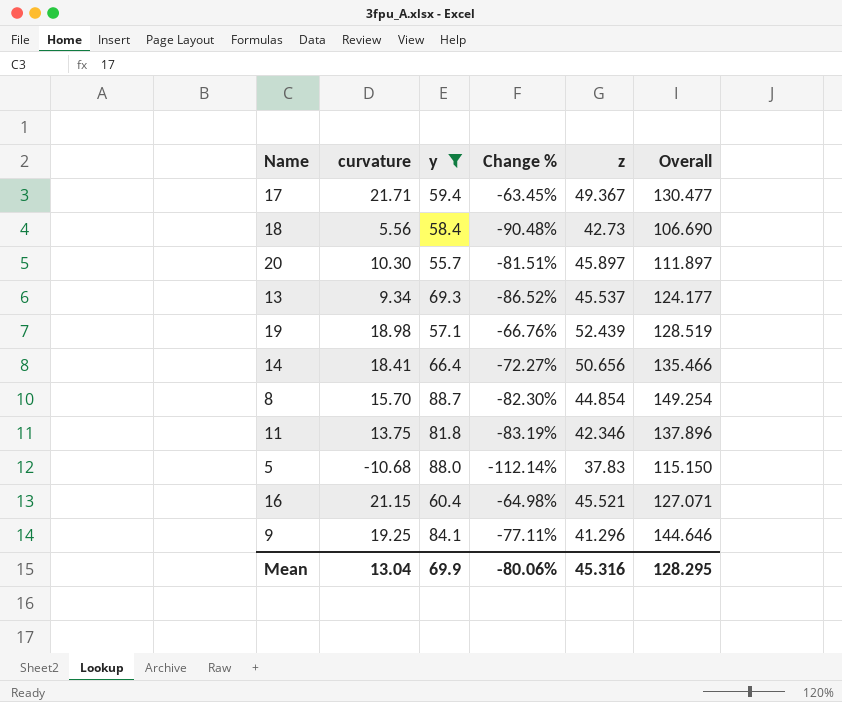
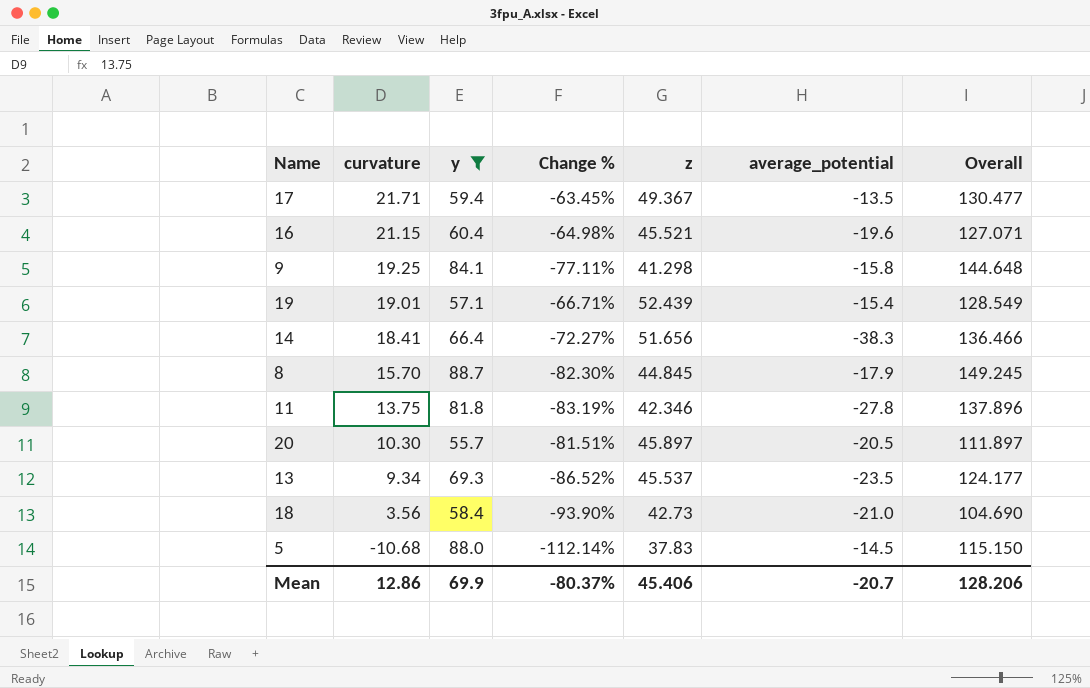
row order: none -> curvature descending
column average_potential | position: none -> 6
9 | z: 41.296 -> 41.298
9 | Overall: 144.646 -> 144.648
19 | curvature: 18.98 -> 19.01
19 | Change %: -66.76% -> -66.71%
19 | Overall: 128.519 -> 128.549
14 | z: 50.656 -> 51.656
14 | Overall: 135.466 -> 136.466
8 | z: 44.854 -> 44.845
8 | Overall: 149.254 -> 149.245
18 | curvature: 5.56 -> 3.56
18 | Change %: -90.48% -> -93.90%
18 | Overall: 106.690 -> 104.690
Mean | curvature: 13.04 -> 12.86
Mean | Change %: -80.06% -> -80.37%
Mean | z: 45.316 -> 45.406
Mean | Overall: 128.295 -> 128.206

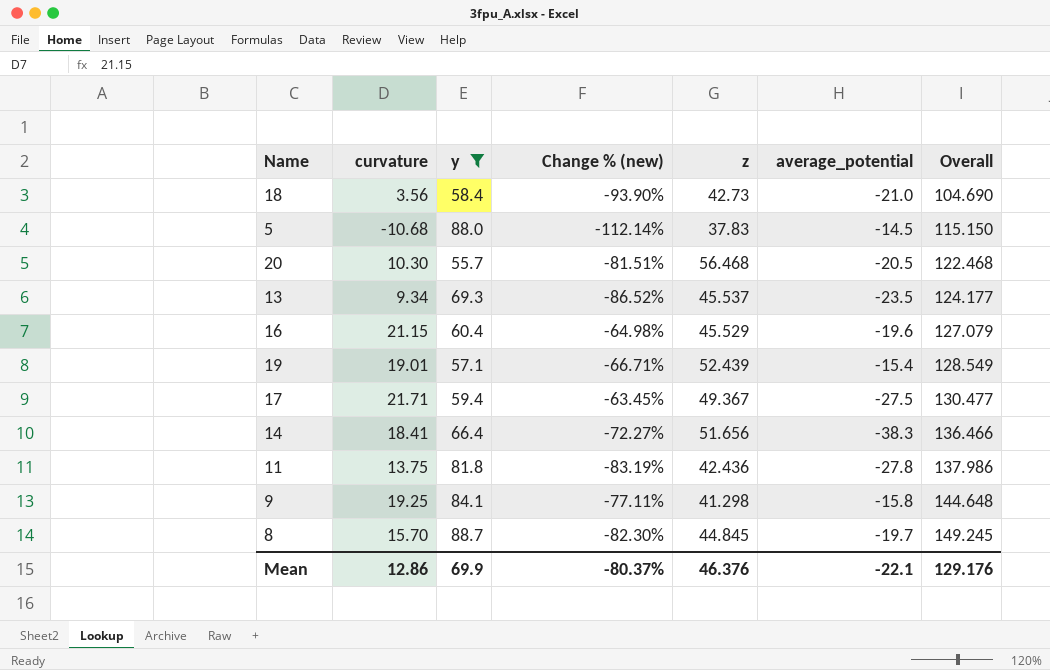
row order: curvature descending -> Overall ascending
column name: Change % -> Change % (new)
20 | z: 45.897 -> 56.468
20 | Overall: 111.897 -> 122.468
16 | z: 45.521 -> 45.529
16 | Overall: 127.071 -> 127.079
17 | average_potential: -13.5 -> -27.5
11 | z: 42.346 -> 42.436
11 | Overall: 137.896 -> 137.986
8 | average_potential: -17.9 -> -19.7
Mean | z: 45.406 -> 46.376
Mean | average_potential: -20.7 -> -22.1
Mean | Overall: 128.206 -> 129.176

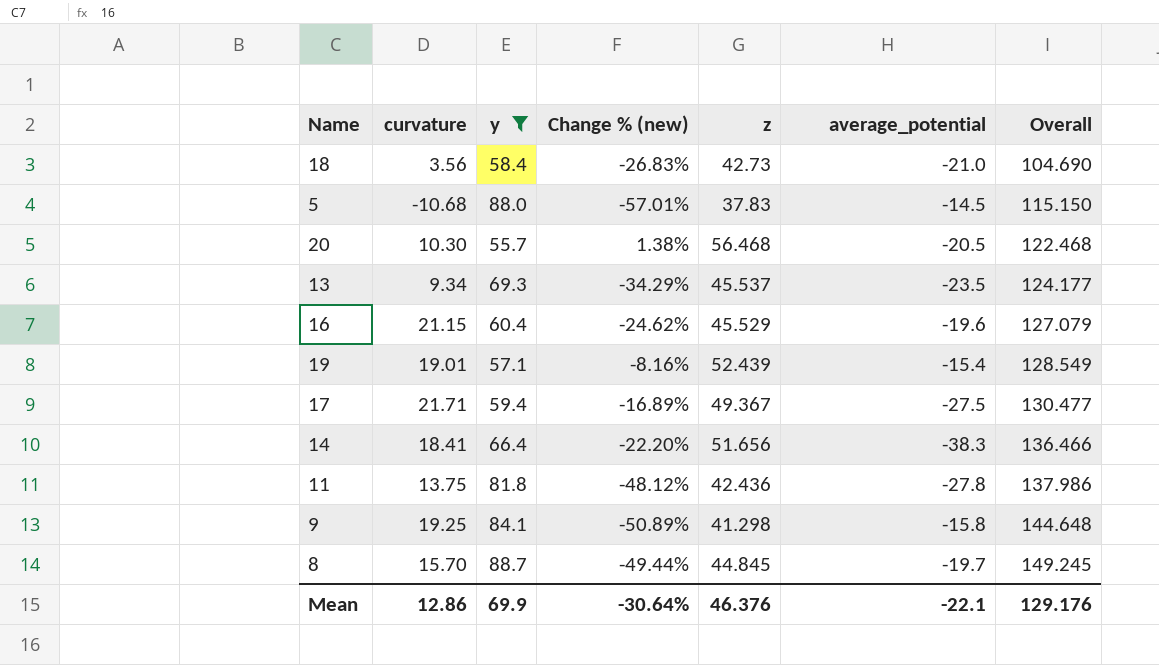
column Change % (new) | formula: ([curvature] - [y]) / [y] -> ([z] - [y]) / [y]
Mean | Change % (new): -80.37% -> -30.64%

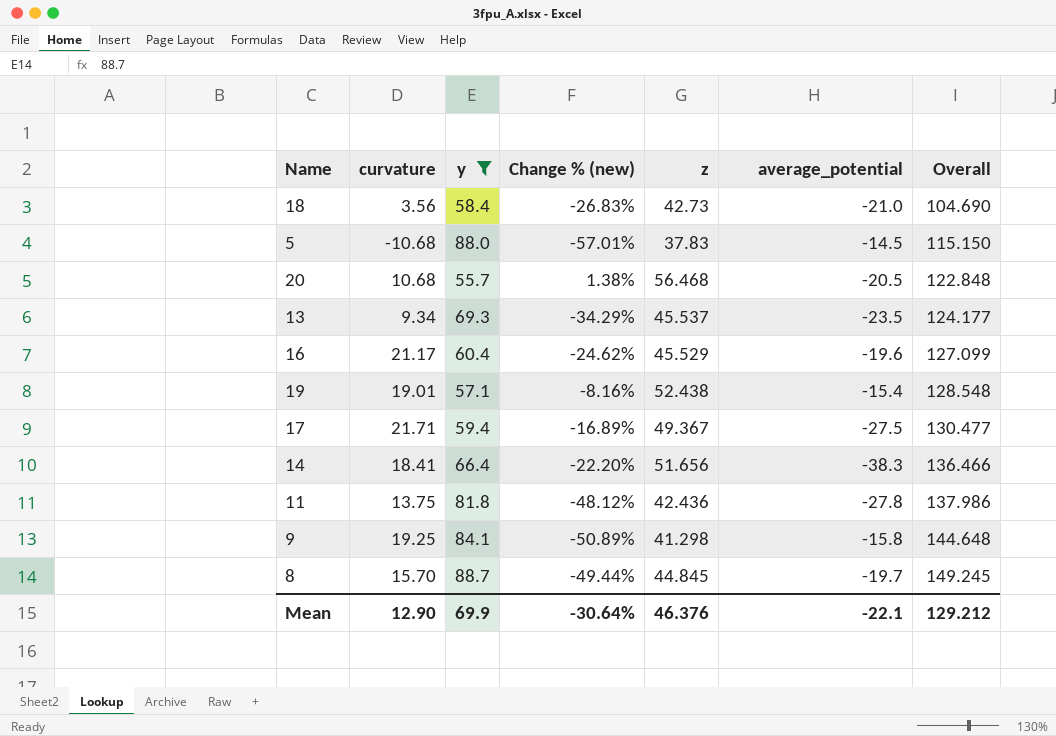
20 | curvature: 10.30 -> 10.68
20 | Overall: 122.468 -> 122.848
16 | curvature: 21.15 -> 21.17
16 | Overall: 127.079 -> 127.099
19 | z: 52.439 -> 52.438
19 | Overall: 128.549 -> 128.548
Mean | curvature: 12.86 -> 12.90
Mean | Overall: 129.176 -> 129.212

